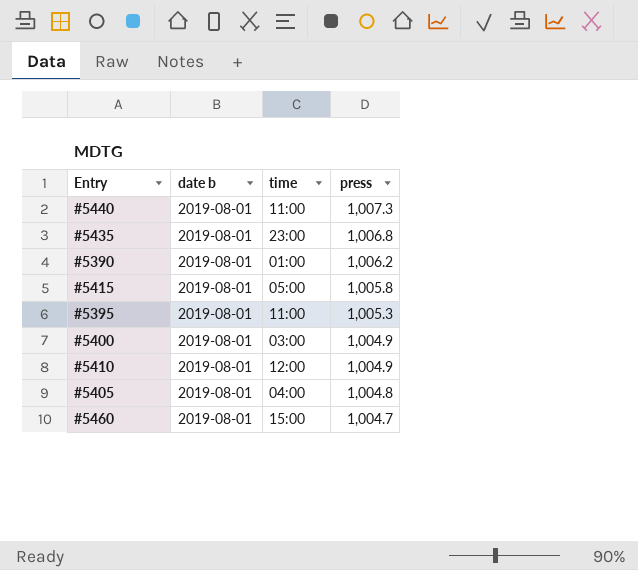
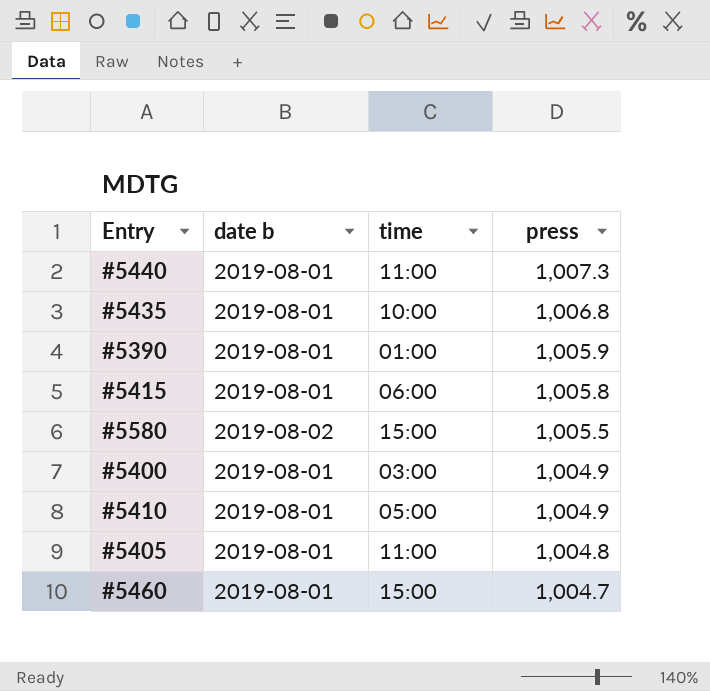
row #5395: 2019-08-01 | 11:00 | 1,005.3 -> none
#5435 | time: 23:00 -> 10:00
#5390 | press: 1,006.2 -> 1,005.9
#5415 | time: 05:00 -> 06:00
row #5580: none -> 2019-08-02 | 15:00 | 1,005.5
#5410 | time: 12:00 -> 05:00
#5405 | time: 04:00 -> 11:00

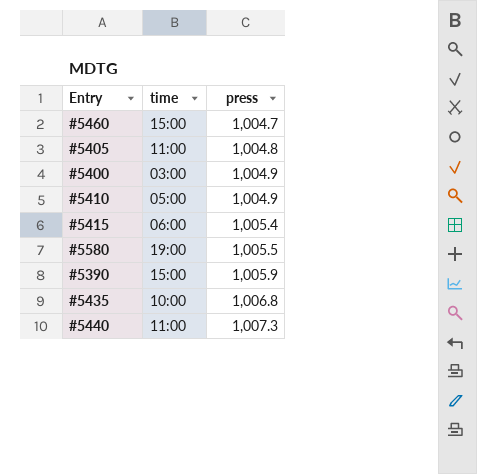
row order: press descending -> press ascending
column date b | position: 2 -> none
#5415 | press: 1,005.8 -> 1,005.4
#5580 | time: 15:00 -> 19:00
#5390 | time: 01:00 -> 15:00

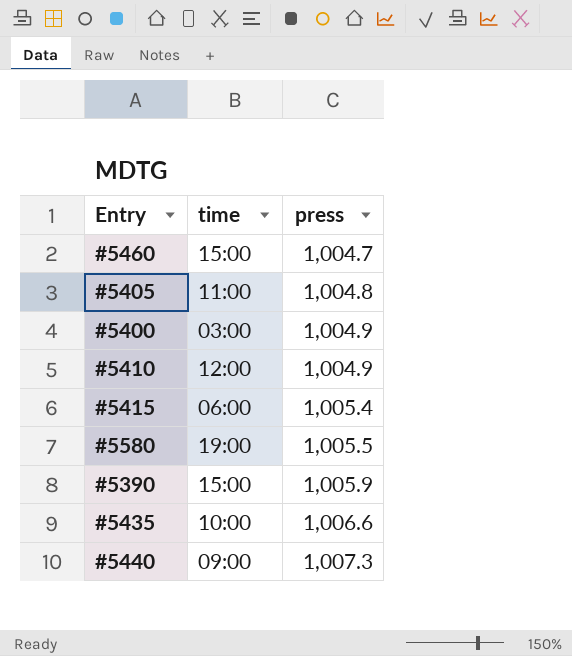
#5410 | time: 05:00 -> 12:00
#5435 | press: 1,006.8 -> 1,006.6
#5440 | time: 11:00 -> 09:00

